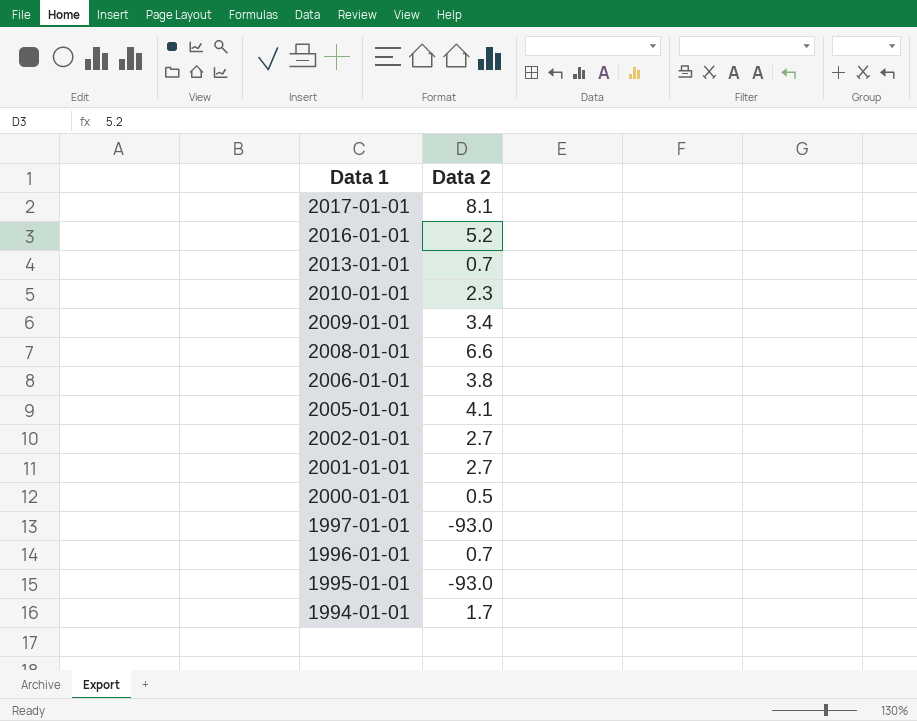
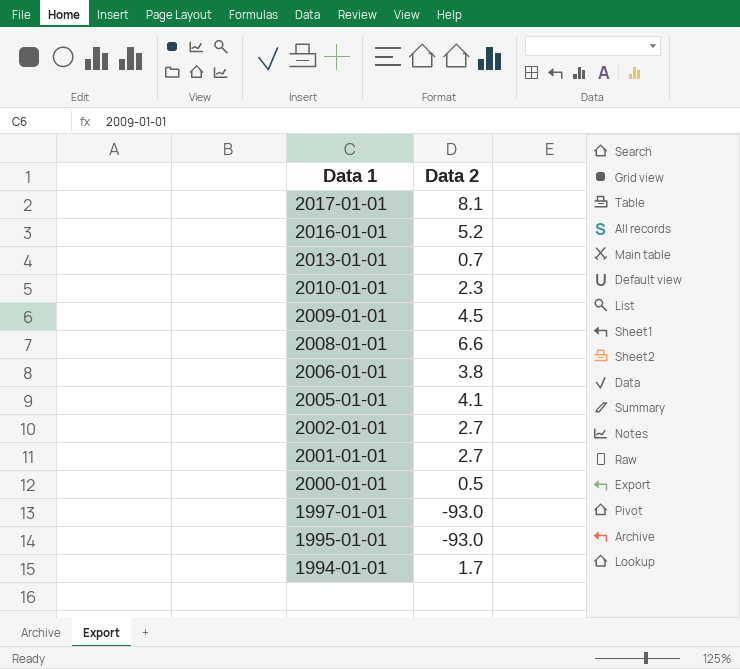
row 1996-01-01: 0.7 -> none
2009-01-01 | Data 2: 3.4 -> 4.5

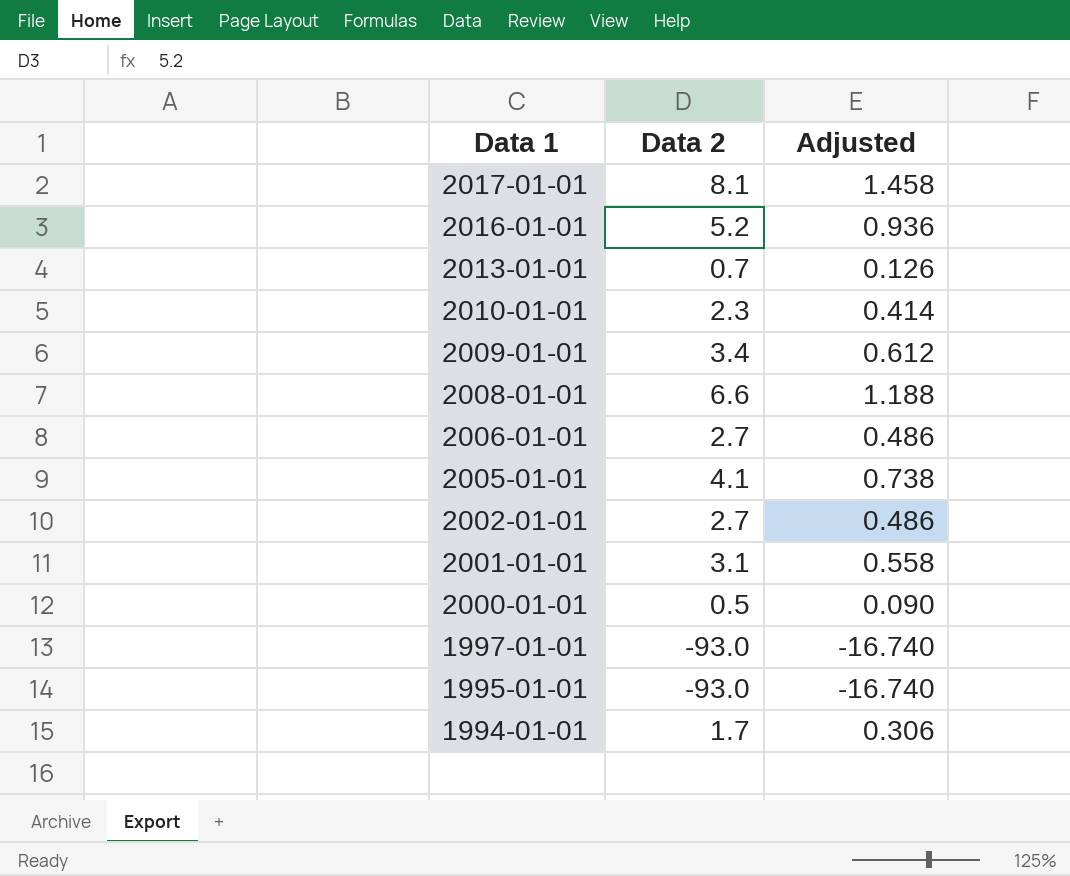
column Adjusted | formula: none -> [Data 2] * 0.18
2009-01-01 | Data 2: 4.5 -> 3.4
2006-01-01 | Data 2: 3.8 -> 2.7
2001-01-01 | Data 2: 2.7 -> 3.1

